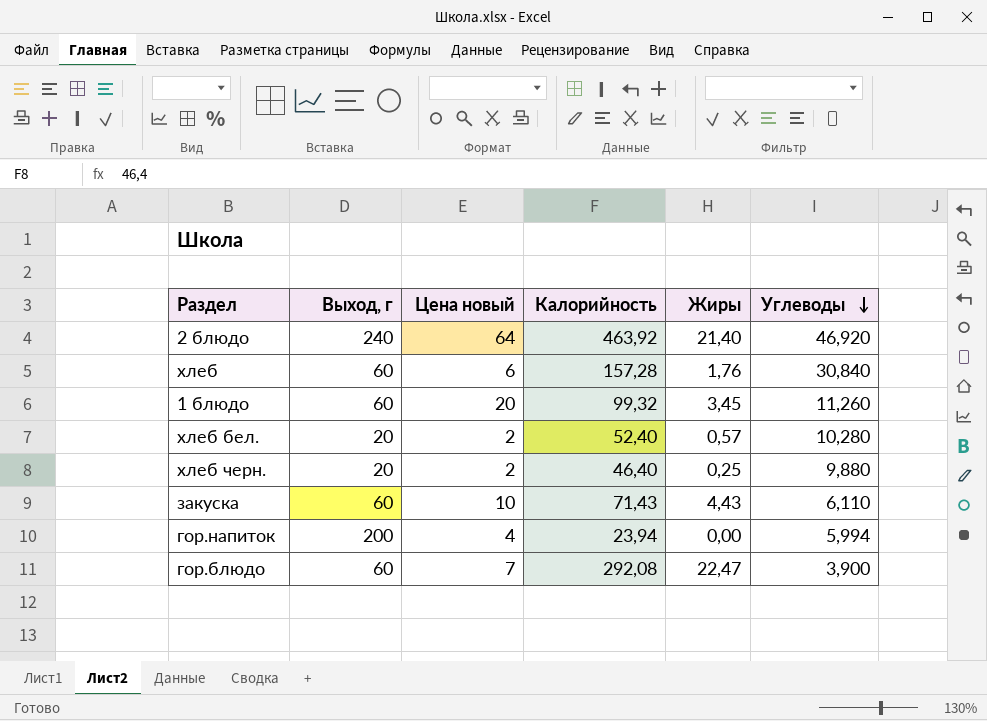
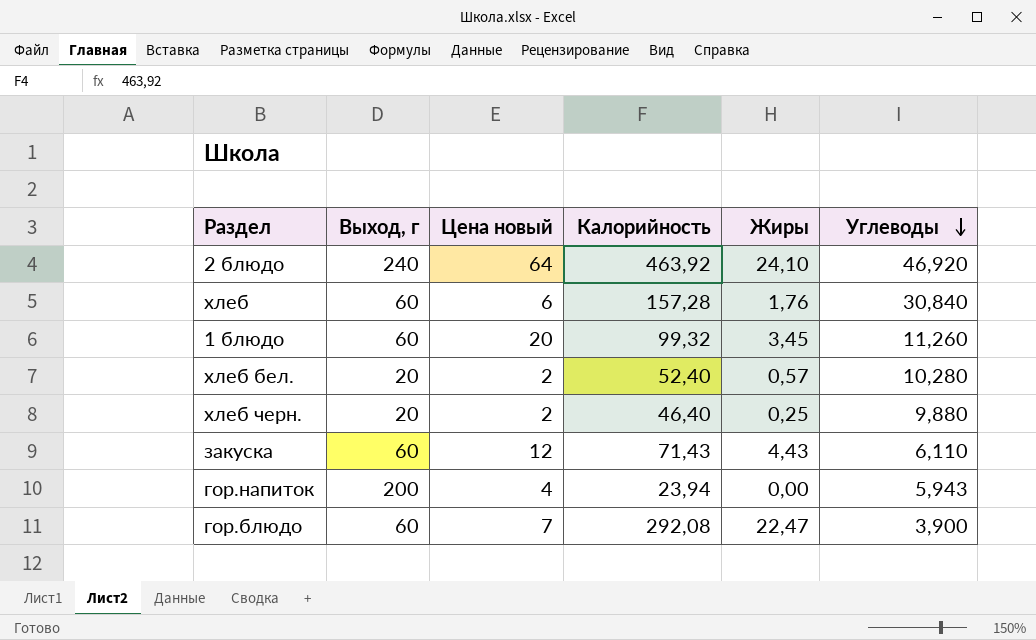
2 блюдо | Жиры: 21,40 -> 24,10
закуска | Цена новый: 10 -> 12
гор.напиток | Углеводы: 5,994 -> 5,943

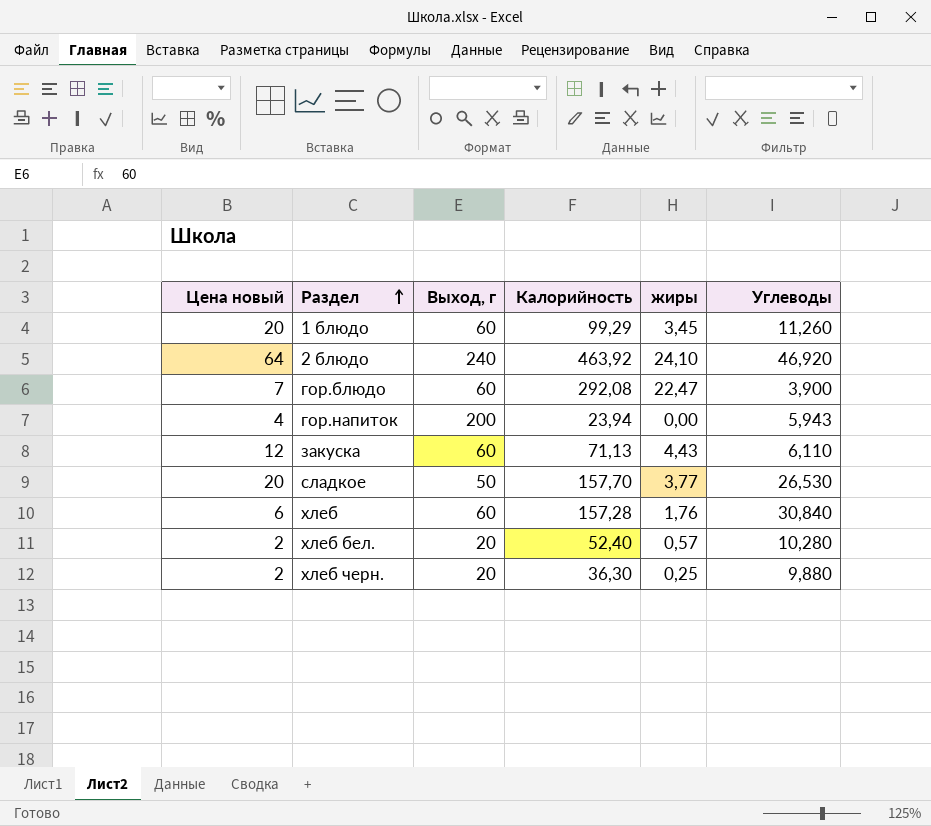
row order: Углеводы descending -> Раздел ascending
column Цена новый | position: 3 -> 1
column name: Жиры -> жиры
1 блюдо | Калорийность: 99,32 -> 99,29
закуска | Калорийность: 71,43 -> 71,13
row сладкое: none -> 20 | 50 | 157,70 | 3,77 | 26,530
хлеб черн. | Калорийность: 46,40 -> 36,30

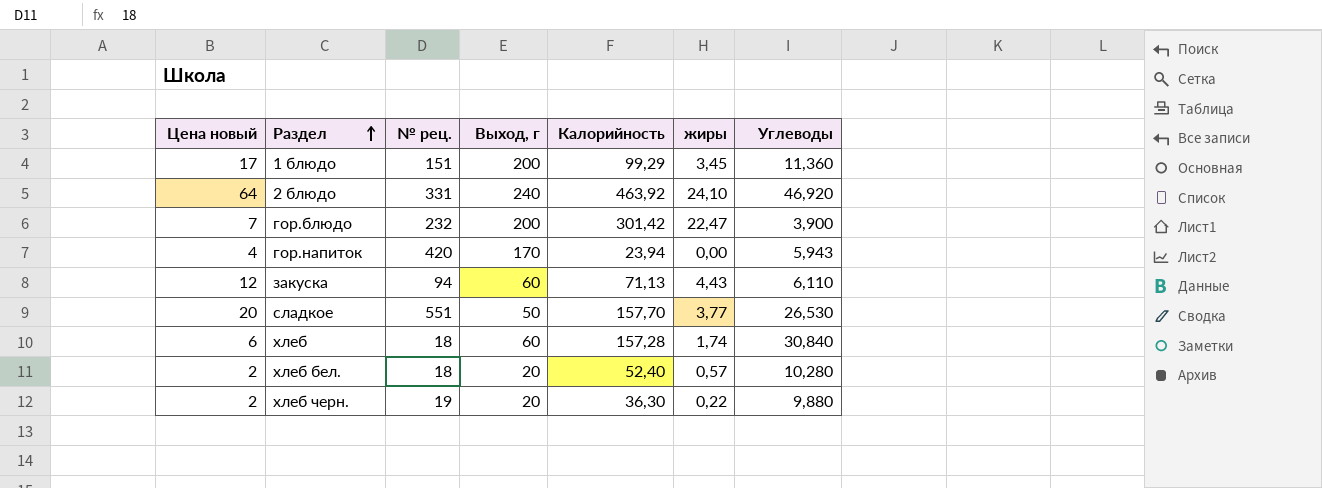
column № рец. | position: none -> 3
1 блюдо | Цена новый: 20 -> 17
1 блюдо | Выход, г: 60 -> 200
1 блюдо | Углеводы: 11,260 -> 11,360
гор.блюдо | Выход, г: 60 -> 200
гор.блюдо | Калорийность: 292,08 -> 301,42
гор.напиток | Выход, г: 200 -> 170
хлеб | жиры: 1,76 -> 1,74
хлеб черн. | жиры: 0,25 -> 0,22

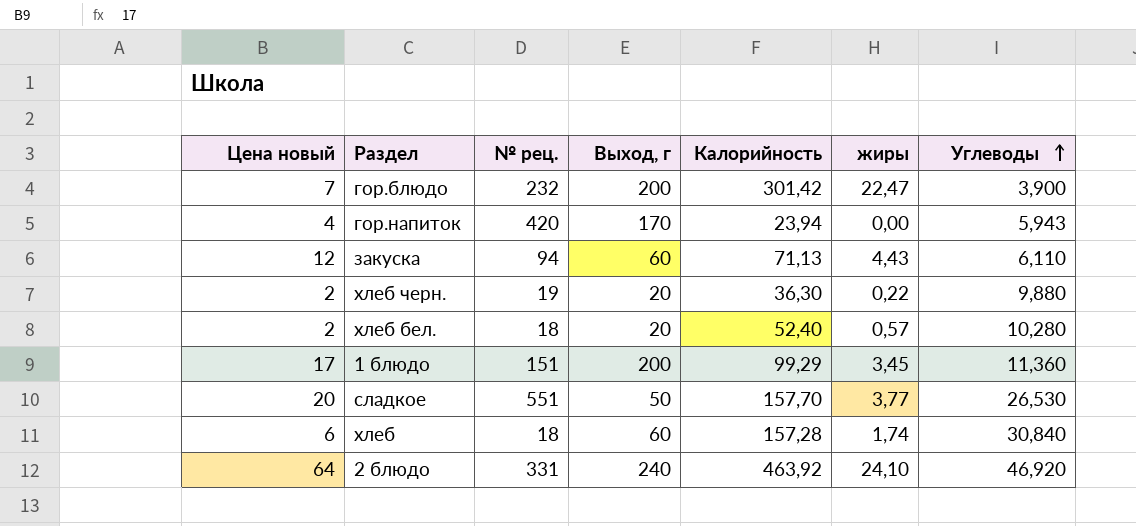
row order: Раздел ascending -> Углеводы ascending

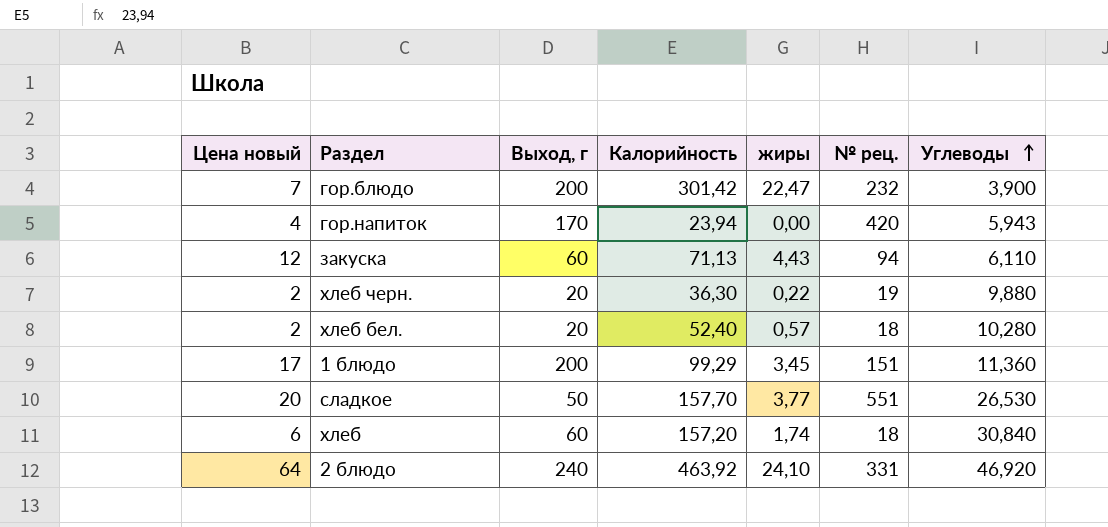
column № рец. | position: 3 -> 6
хлеб | Калорийность: 157,28 -> 157,20

